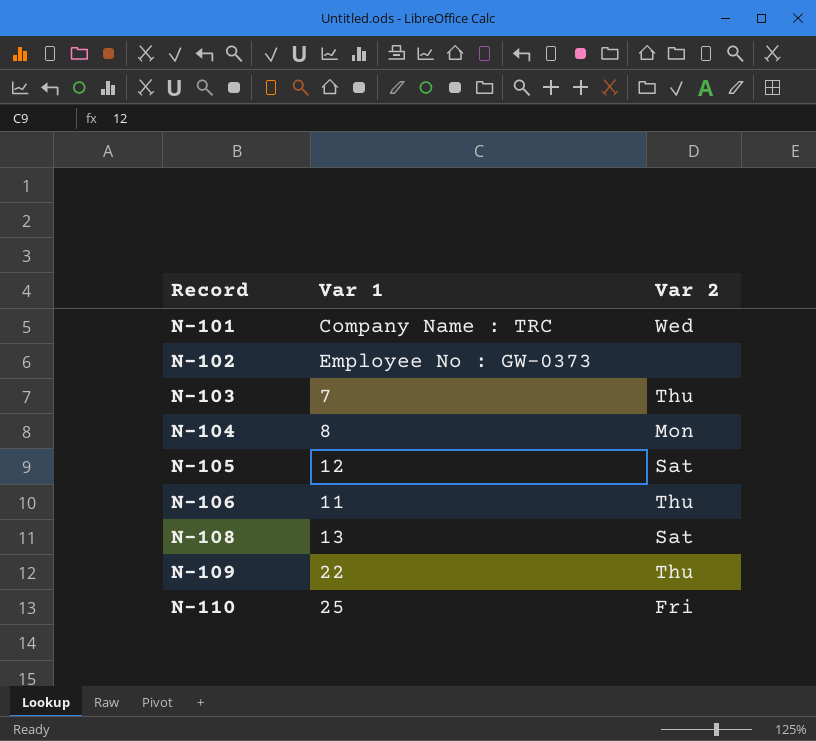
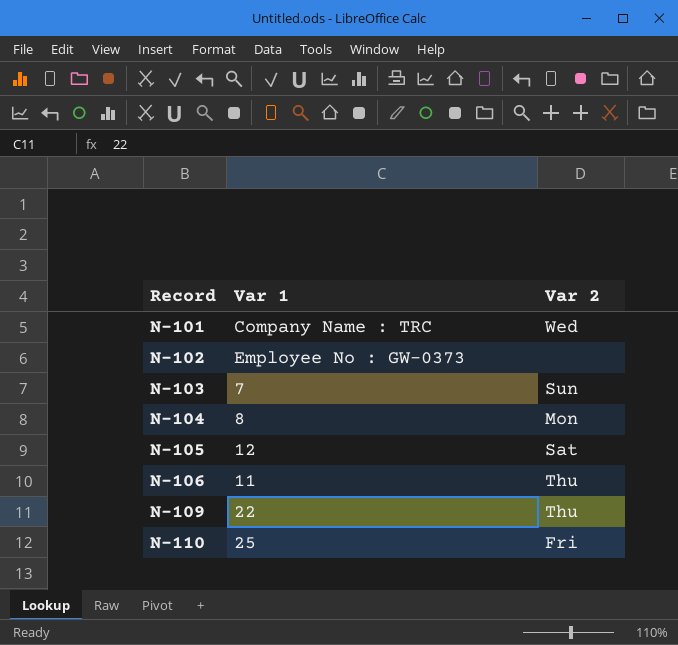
row N-108: 13 | Sat -> none
N-103 | Var 2: Thu -> Sun

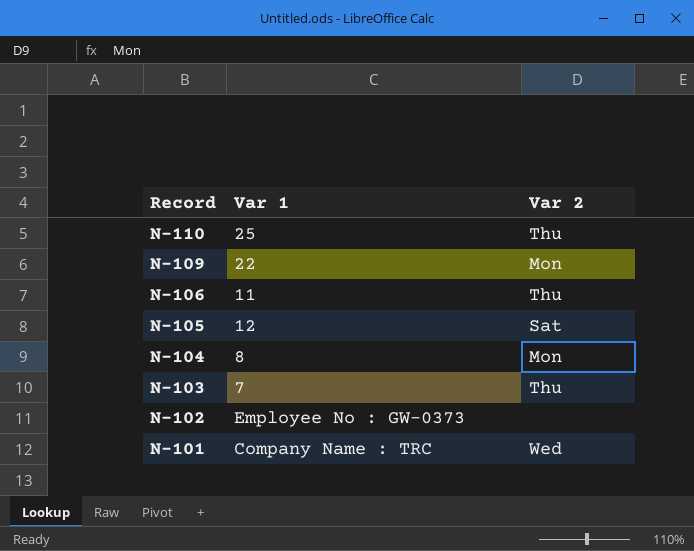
row order: Record ascending -> Record descending
N-110 | Var 2: Fri -> Thu
N-109 | Var 2: Thu -> Mon
N-103 | Var 2: Sun -> Thu

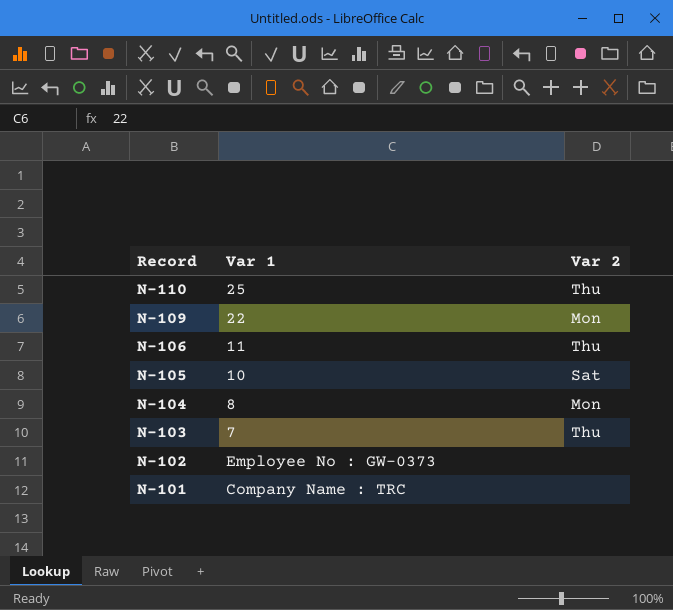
N-105 | Var 1: 12 -> 10
N-101 | Var 2: Wed -> none

